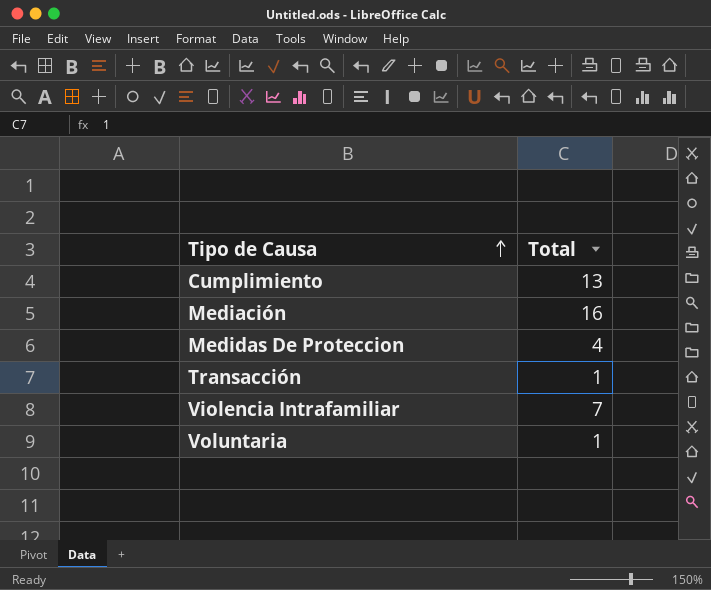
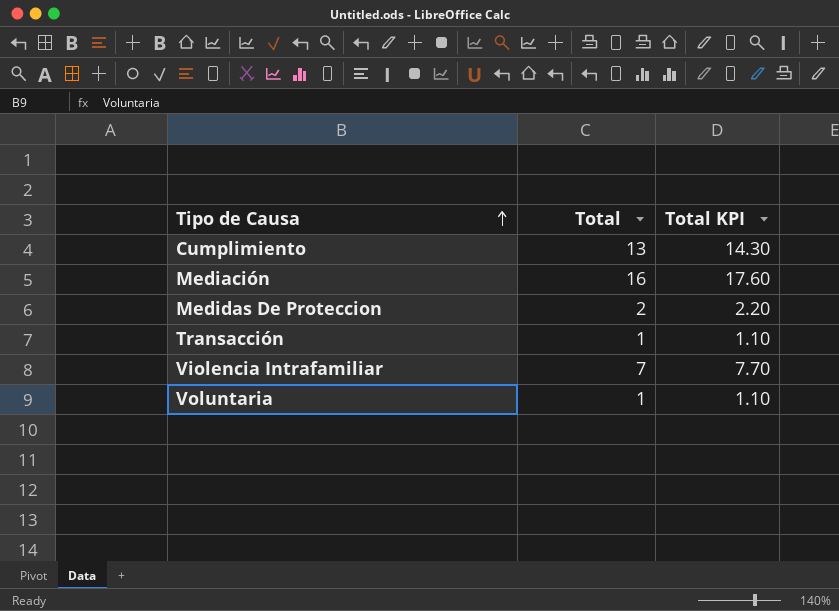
column Total KPI | formula: none -> [Total] * 1.1
Medidas De Proteccion | Total: 4 -> 2

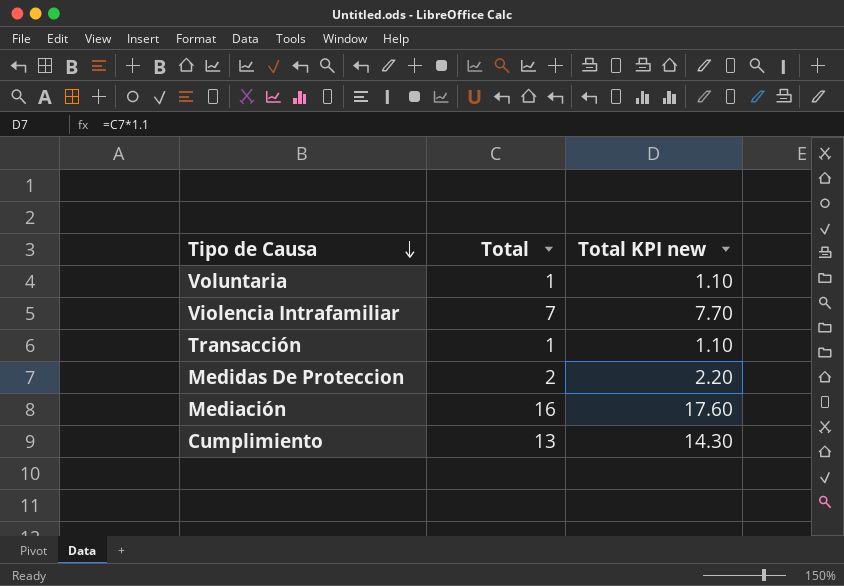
row order: Tipo de Causa ascending -> Tipo de Causa descending
column name: Total KPI -> Total KPI new

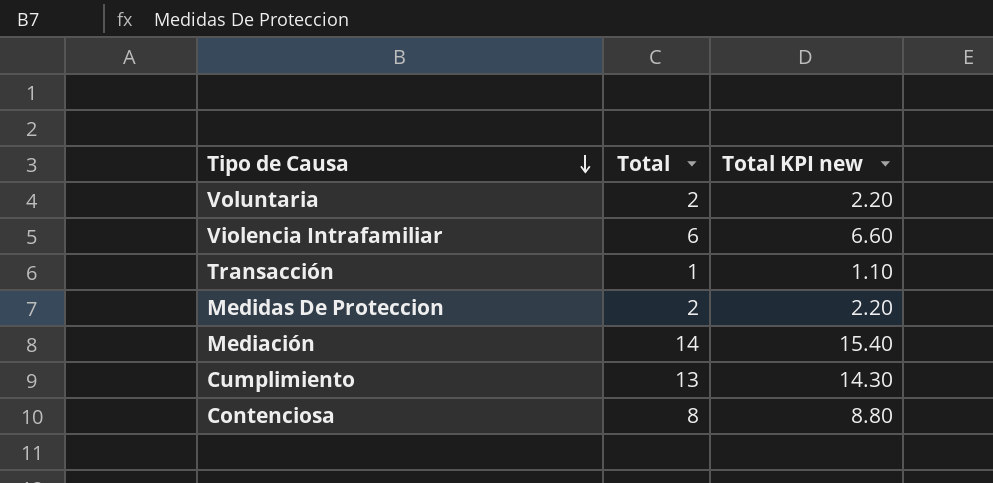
Voluntaria | Total: 1 -> 2
Voluntaria | Total KPI new: 1.10 -> 2.20
Violencia Intrafamiliar | Total: 7 -> 6
Violencia Intrafamiliar | Total KPI new: 7.70 -> 6.60
Mediación | Total: 16 -> 14
Mediación | Total KPI new: 17.60 -> 15.40
row Contenciosa: none -> 8 | 8.80

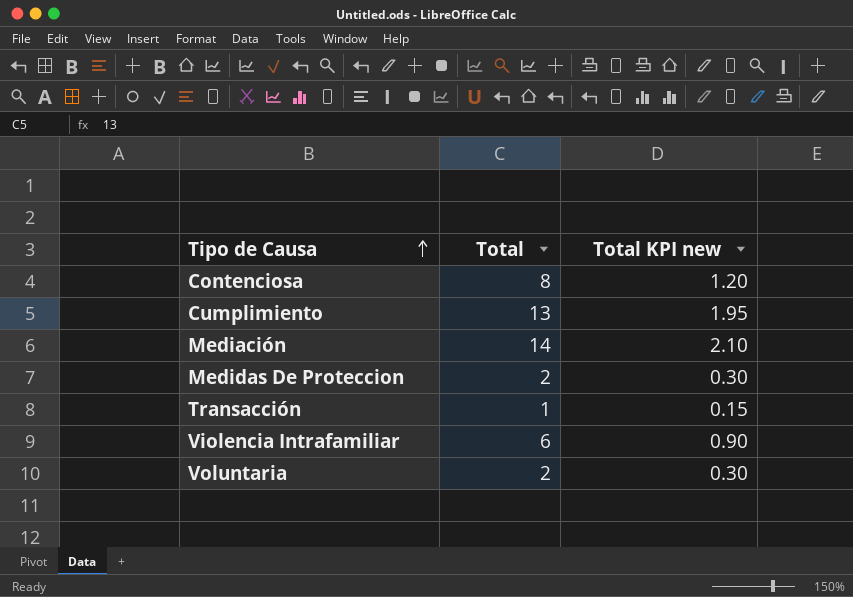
row order: Tipo de Causa descending -> Tipo de Causa ascending
column Total KPI new | formula: [Total] * 1.1 -> [Total] * 0.15

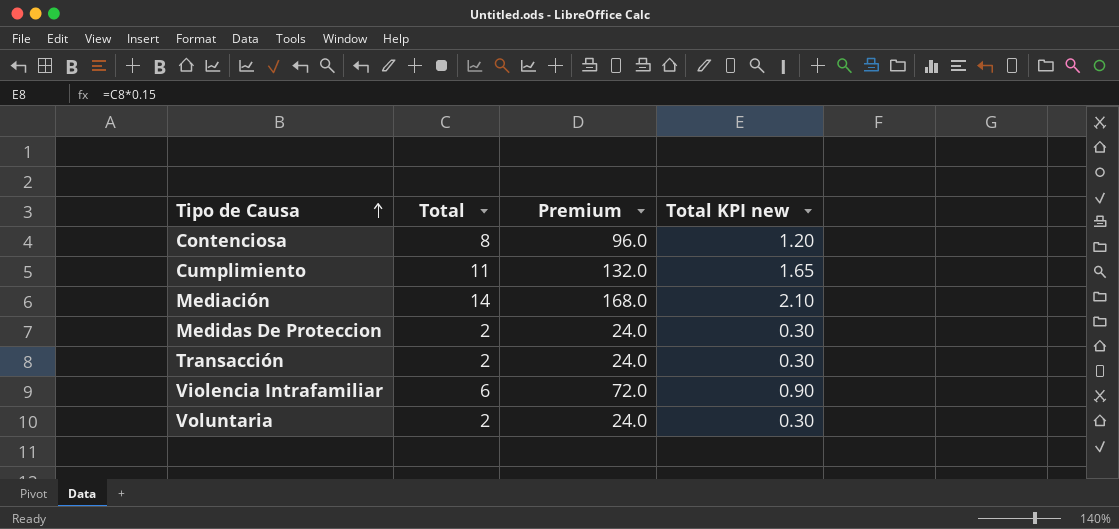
column Premium | formula: none -> [Total] * 12
Cumplimiento | Total: 13 -> 11
Cumplimiento | Total KPI new: 1.95 -> 1.65
Transacción | Total: 1 -> 2
Transacción | Total KPI new: 0.15 -> 0.30

